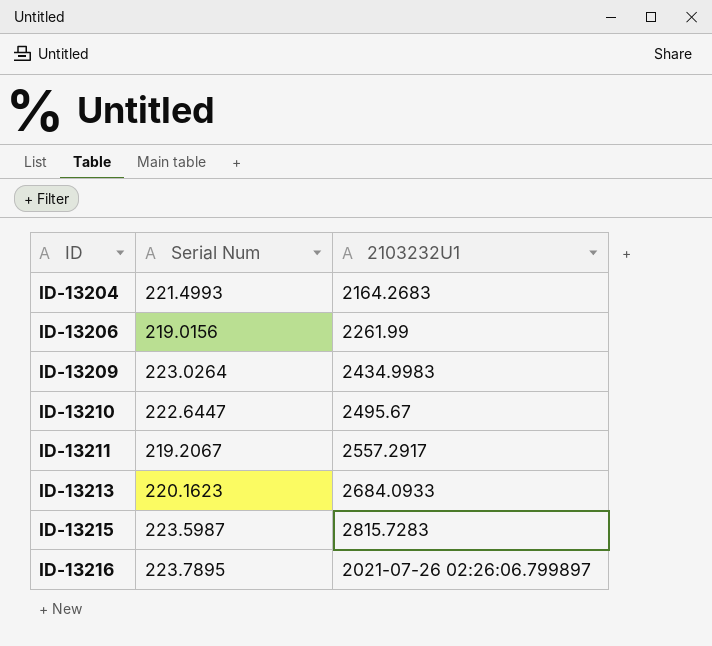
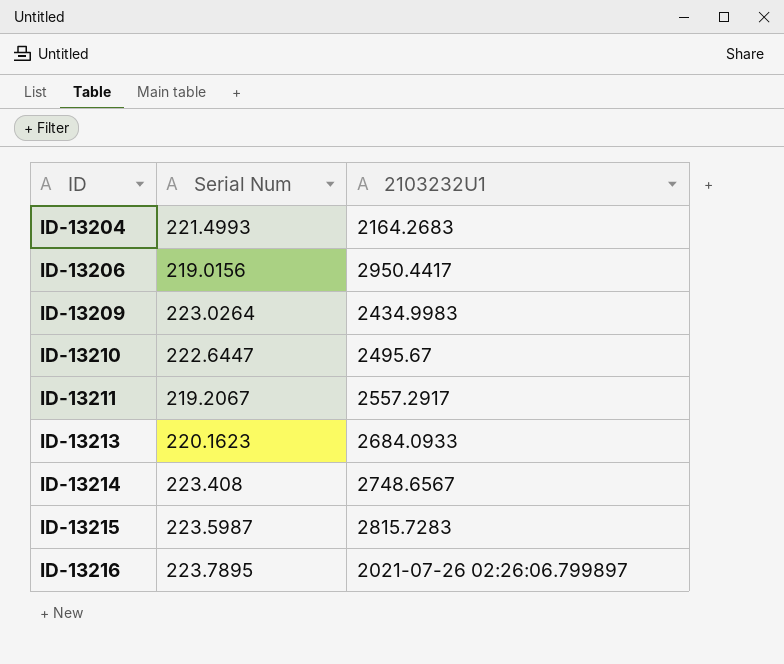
ID-13206 | 2103232U1: 2261.99 -> 2950.4417
row ID-13214: none -> 223.408 | 2748.6567

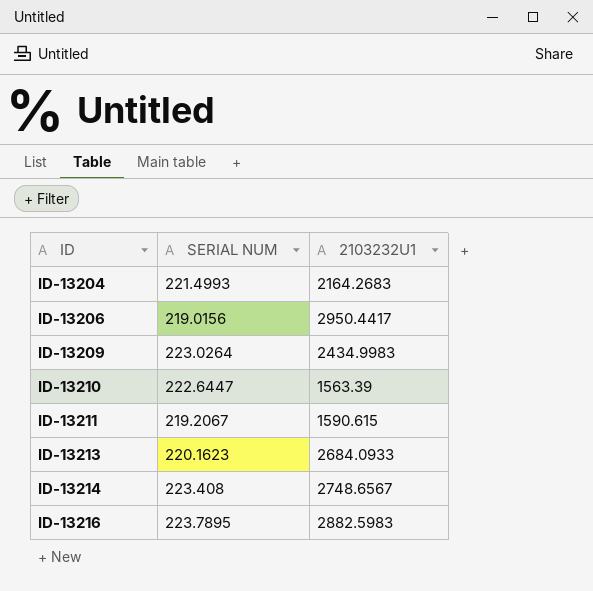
column name: Serial Num -> SERIAL NUM
row ID-13215: 223.5987 | 2815.7283 -> none
ID-13210 | 2103232U1: 2495.67 -> 1563.39
ID-13211 | 2103232U1: 2557.2917 -> 1590.615
ID-13216 | 2103232U1: 2021-07-26 02:26:06.799897 -> 2882.5983

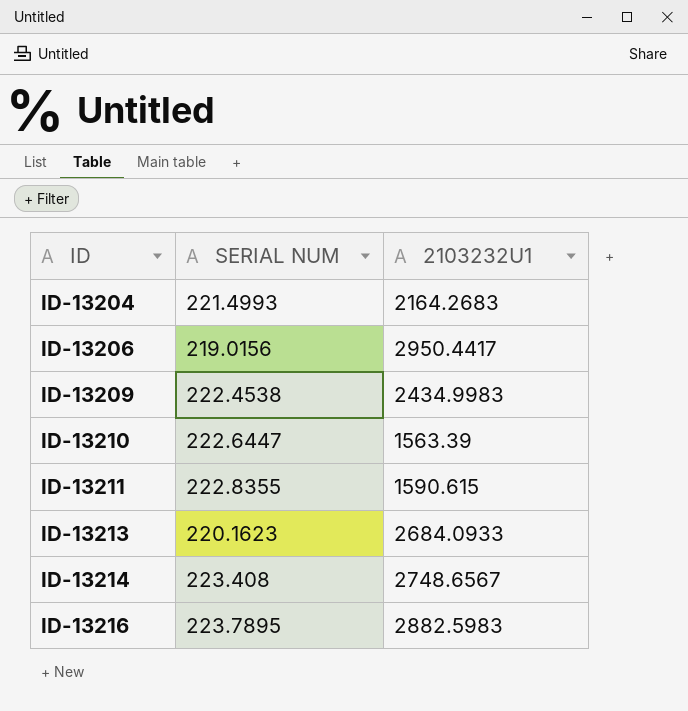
ID-13209 | SERIAL NUM: 223.0264 -> 222.4538
ID-13211 | SERIAL NUM: 219.2067 -> 222.8355

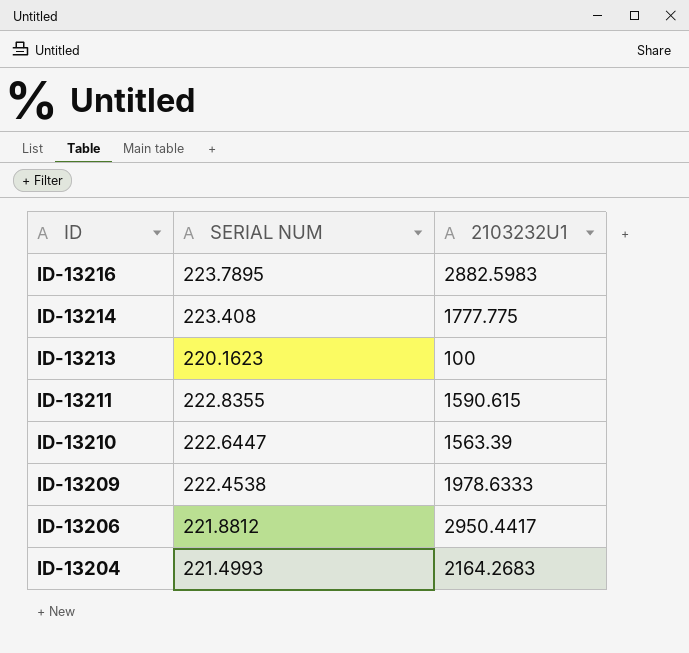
row order: ID ascending -> ID descending
ID-13214 | 2103232U1: 2748.6567 -> 1777.775
ID-13213 | 2103232U1: 2684.0933 -> 100
ID-13209 | 2103232U1: 2434.9983 -> 1978.6333
ID-13206 | SERIAL NUM: 219.0156 -> 221.8812

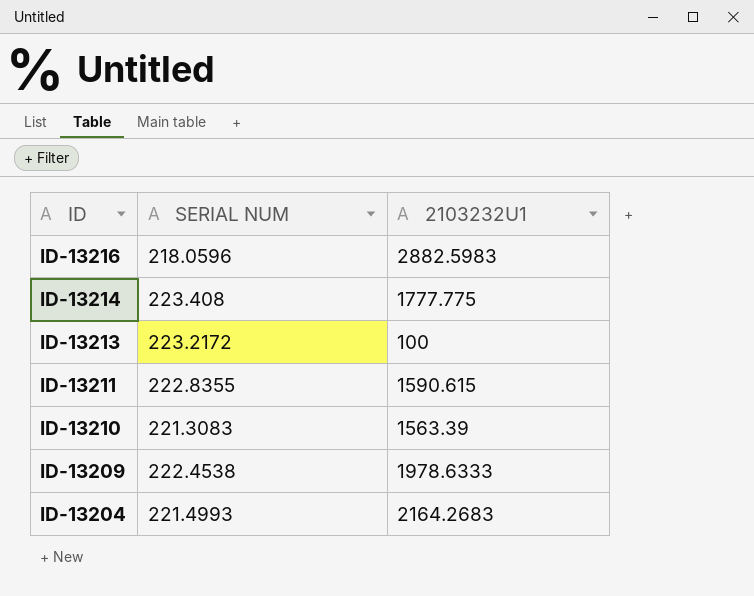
row ID-13206: 221.8812 | 2950.4417 -> none
ID-13216 | SERIAL NUM: 223.7895 -> 218.0596
ID-13213 | SERIAL NUM: 220.1623 -> 223.2172
ID-13210 | SERIAL NUM: 222.6447 -> 221.3083

